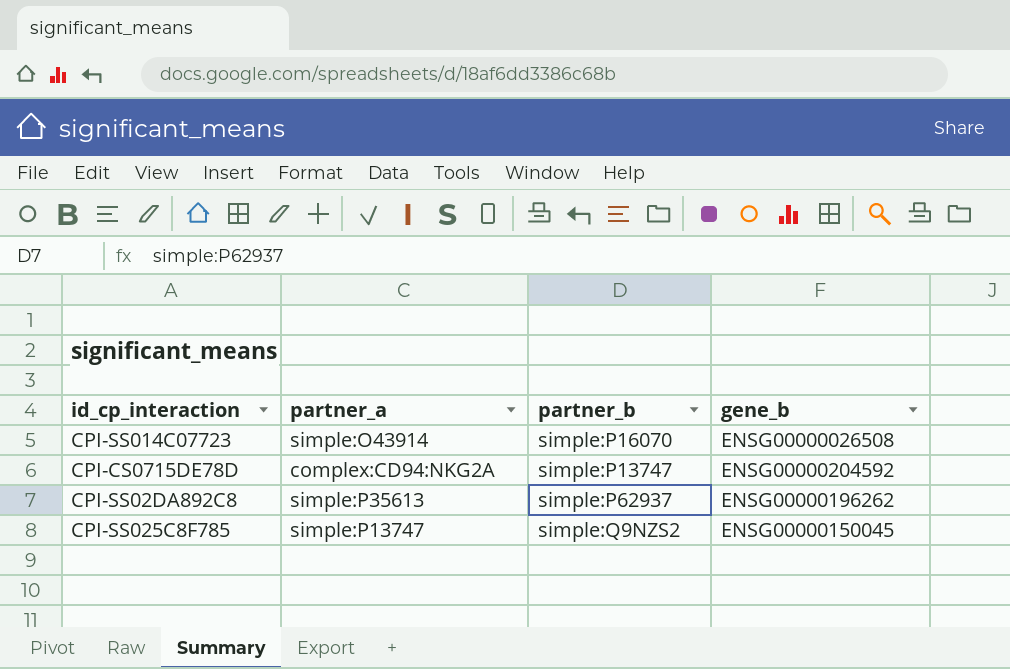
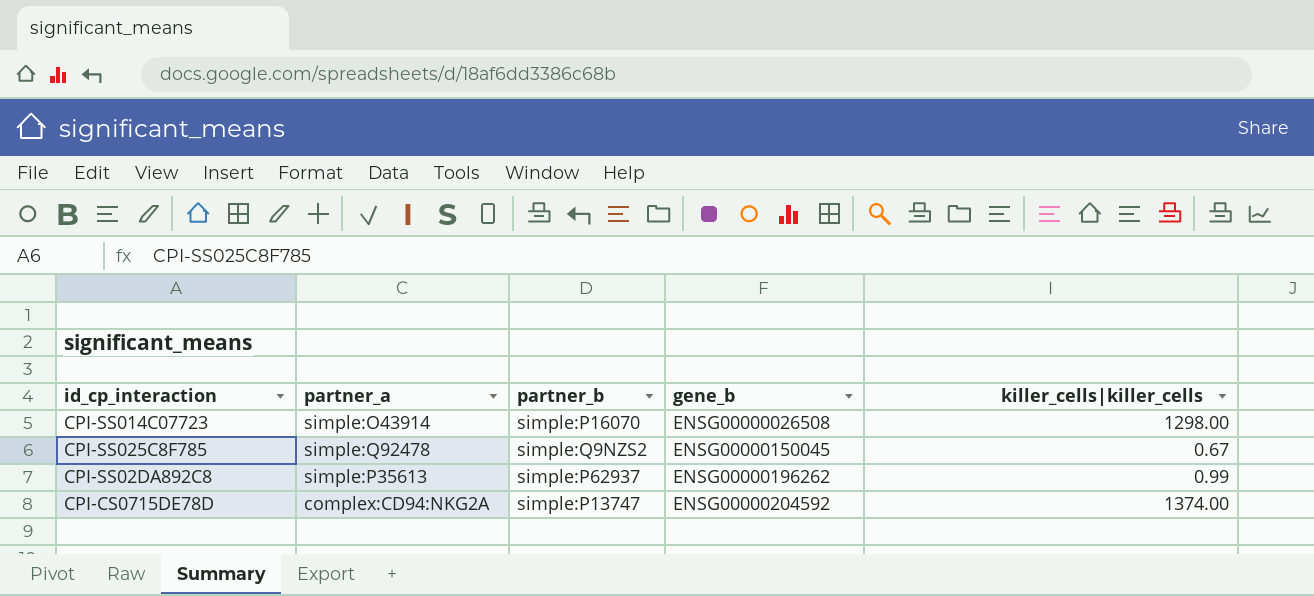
row order: none -> gene_b ascending
column killer_cells|killer_cells | position: none -> 5
CPI-SS025C8F785 | partner_a: simple:P13747 -> simple:Q92478

